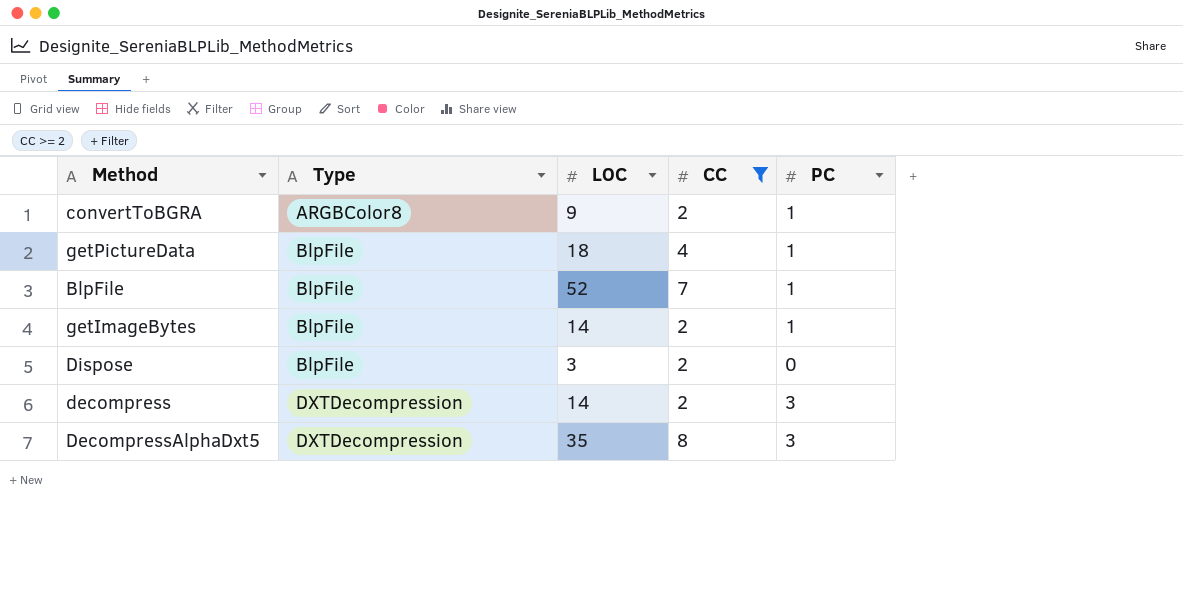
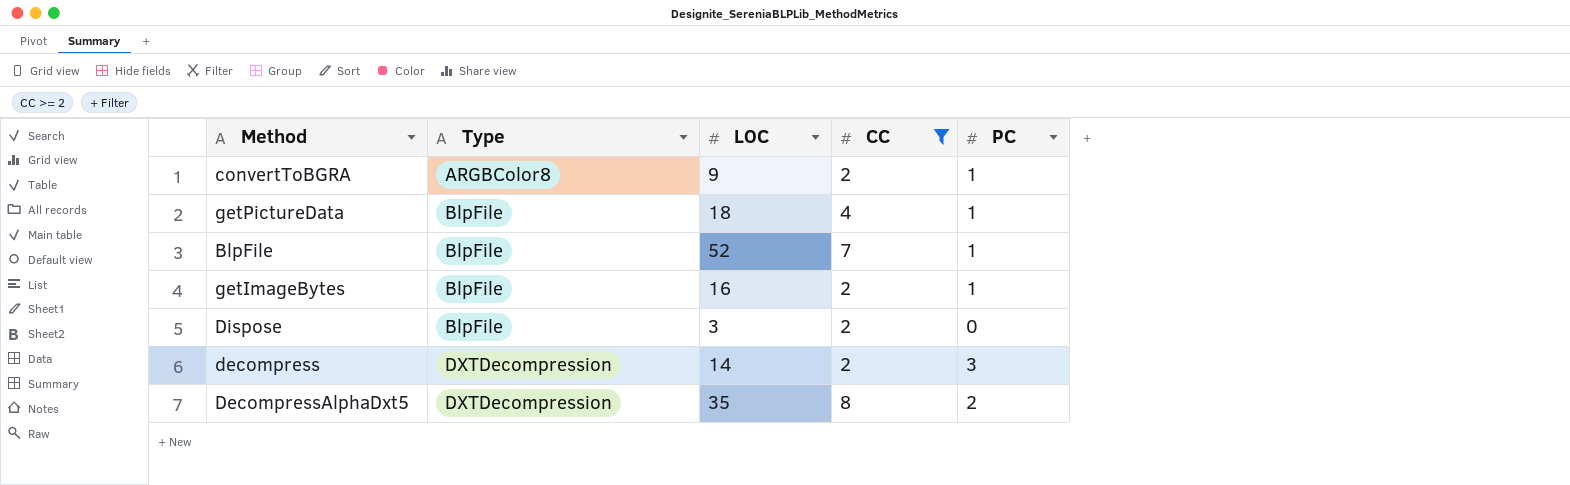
getImageBytes | LOC: 14 -> 16
DecompressAlphaDxt5 | PC: 3 -> 2

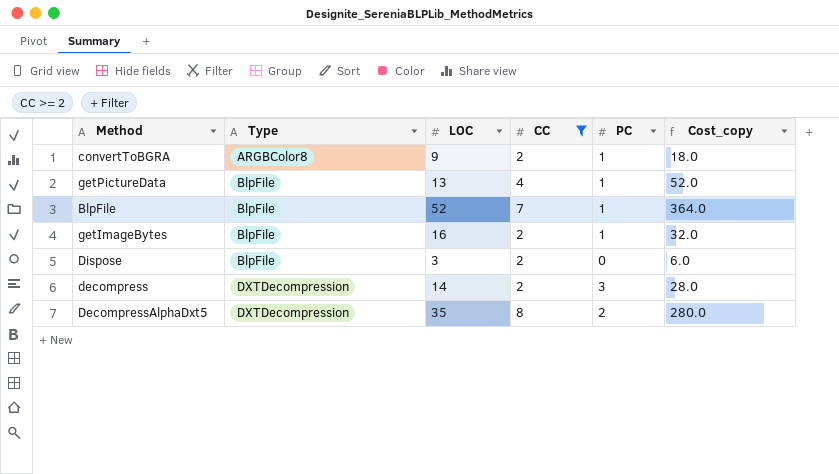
column Cost_copy | formula: none -> [LOC] * [CC]
getPictureData | LOC: 18 -> 13

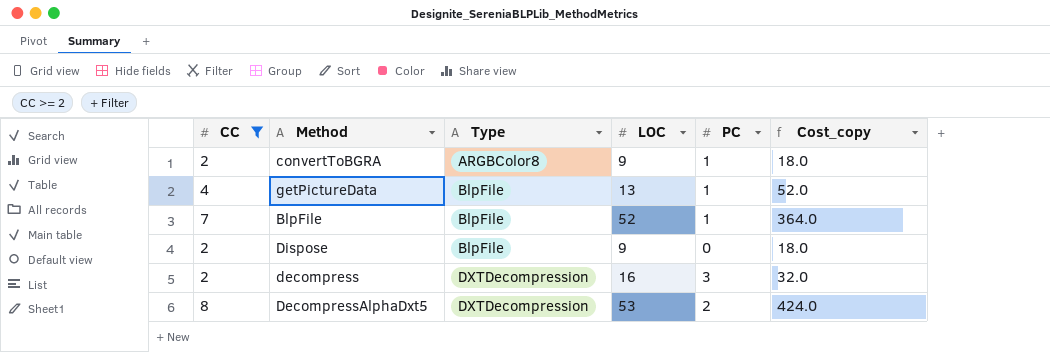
column CC | position: 4 -> 1
row getImageBytes: BlpFile | 16 | 2 | 1 | 32.0 -> none
Dispose | LOC: 3 -> 9
Dispose | Cost_copy: 6.0 -> 18.0
decompress | LOC: 14 -> 16
decompress | Cost_copy: 28.0 -> 32.0
DecompressAlphaDxt5 | LOC: 35 -> 53
DecompressAlphaDxt5 | Cost_copy: 280.0 -> 424.0

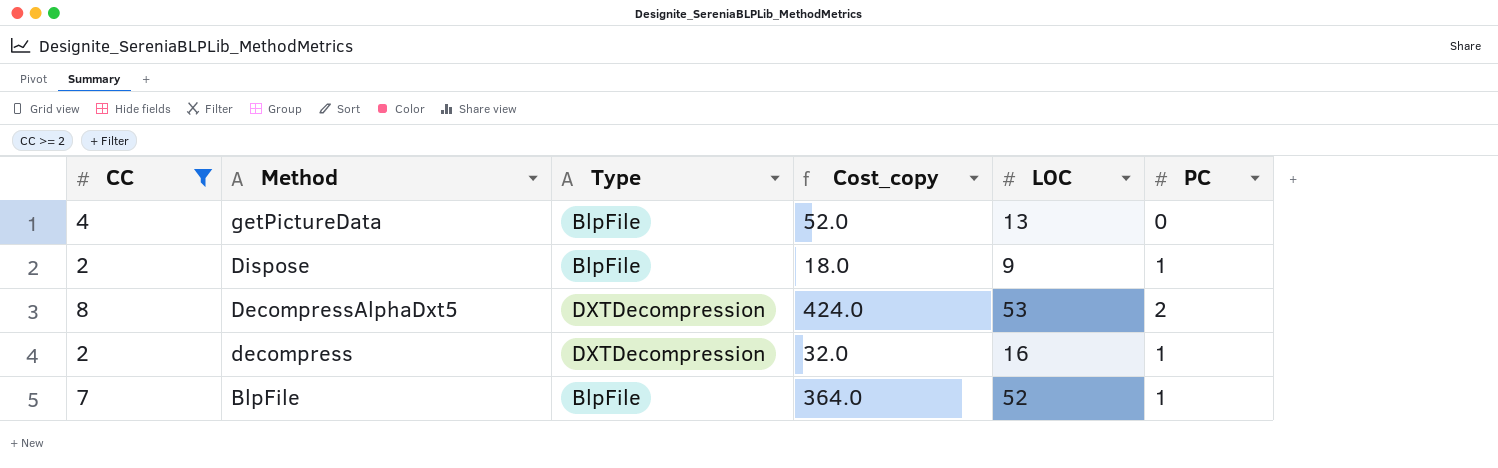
row order: Type ascending -> Method descending
column Cost_copy | position: 6 -> 4
row convertToBGRA: 2 | ARGBColor8 | 9 | 1 | 18.0 -> none
getPictureData | PC: 1 -> 0
Dispose | PC: 0 -> 1
decompress | PC: 3 -> 1

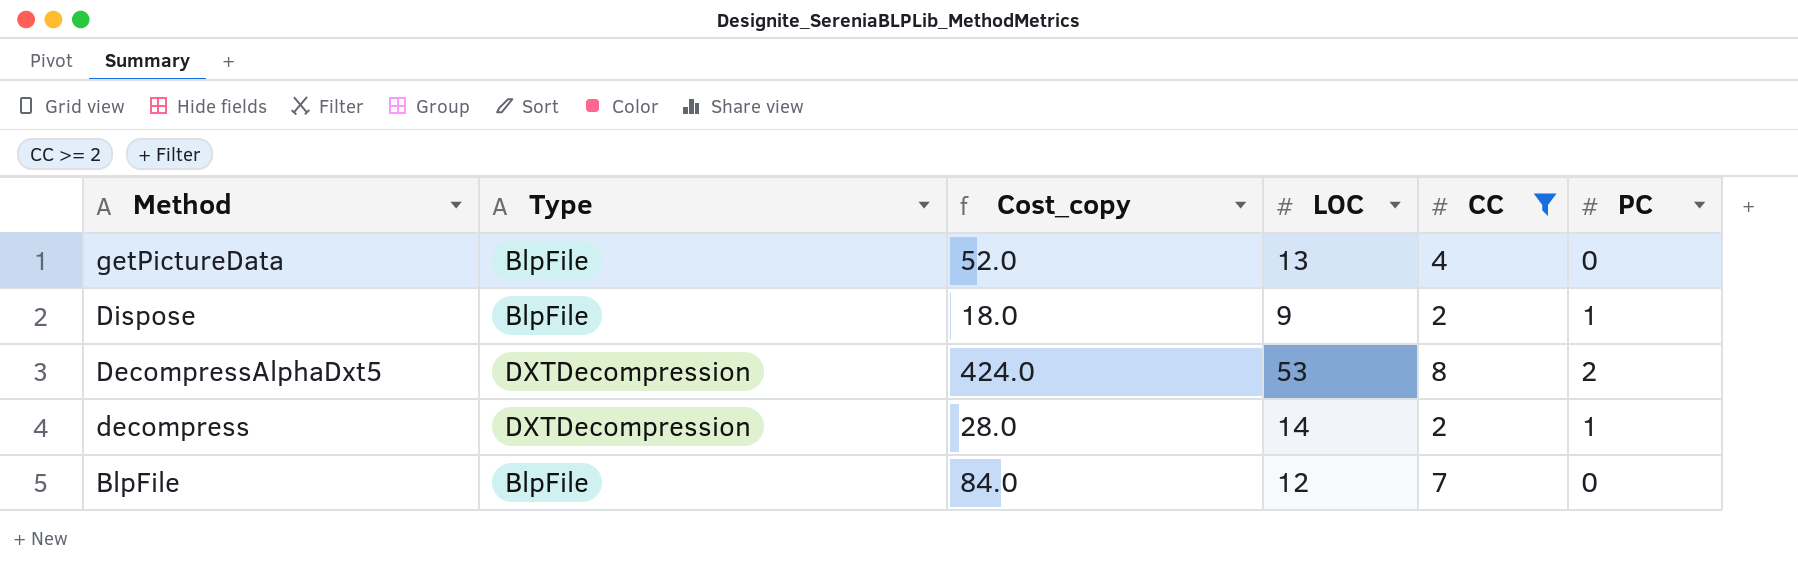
column CC | position: 1 -> 5
decompress | Cost_copy: 32.0 -> 28.0
decompress | LOC: 16 -> 14
BlpFile | Cost_copy: 364.0 -> 84.0
BlpFile | LOC: 52 -> 12
BlpFile | PC: 1 -> 0

